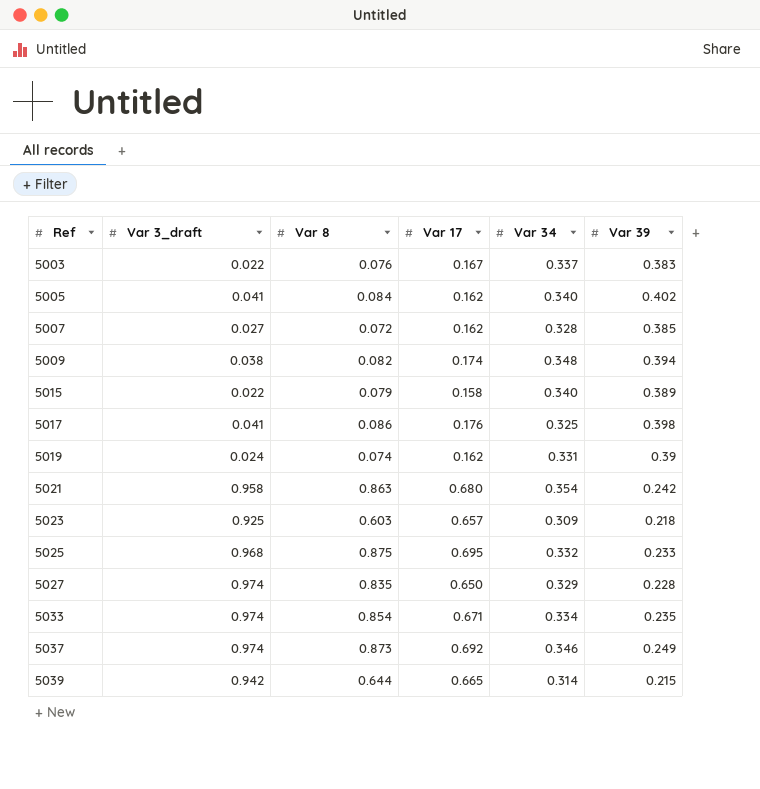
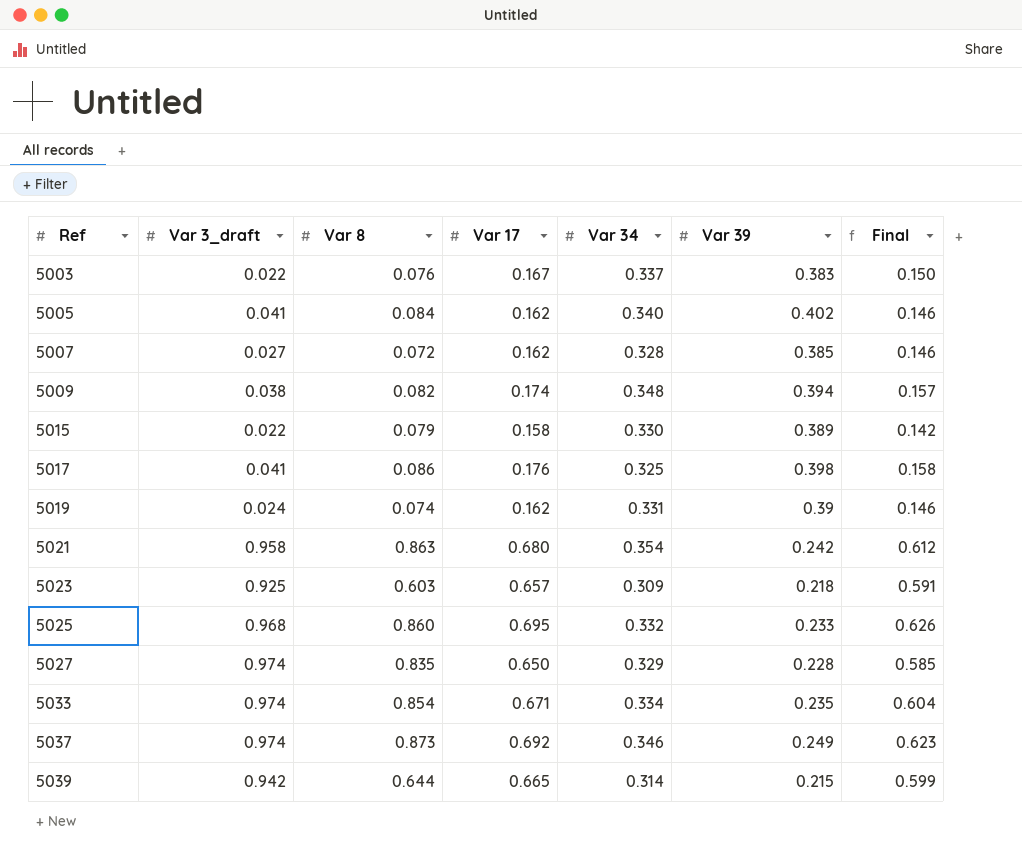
column Final | formula: none -> [Var 17] * 0.9
5015 | Var 34: 0.340 -> 0.330
5025 | Var 8: 0.875 -> 0.860

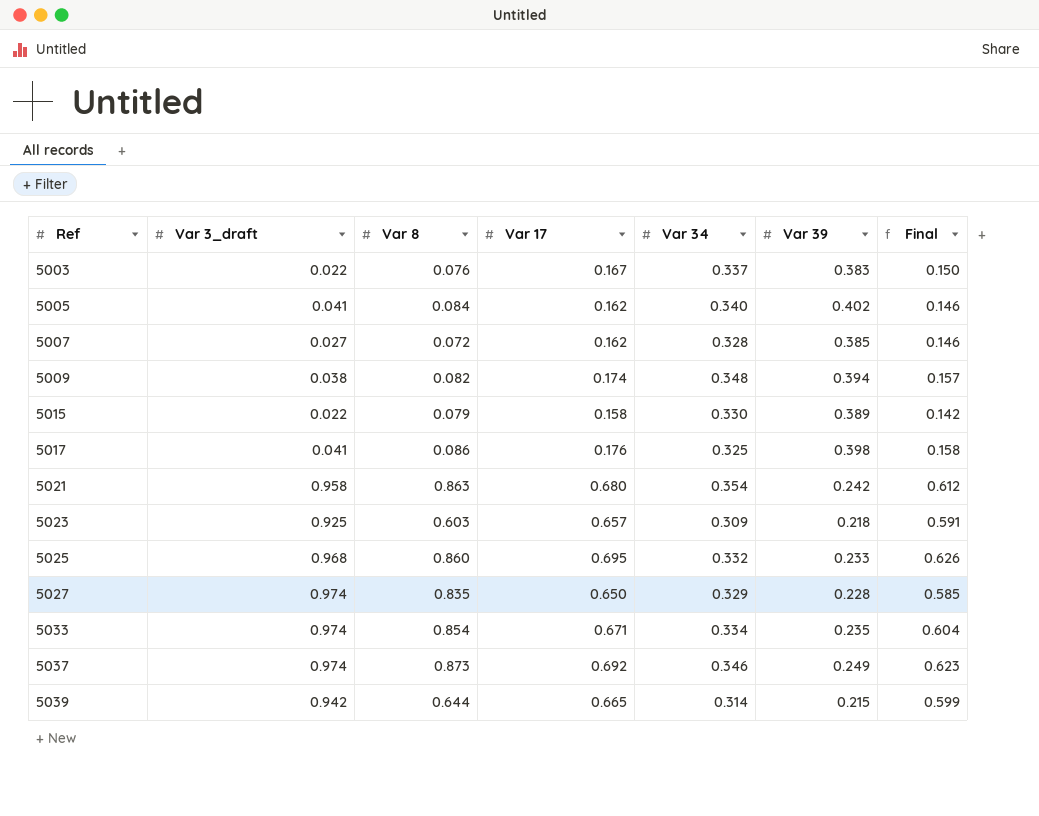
row 5019: 0.024 | 0.074 | 0.162 | 0.331 | 0.39 | 0.146 -> none

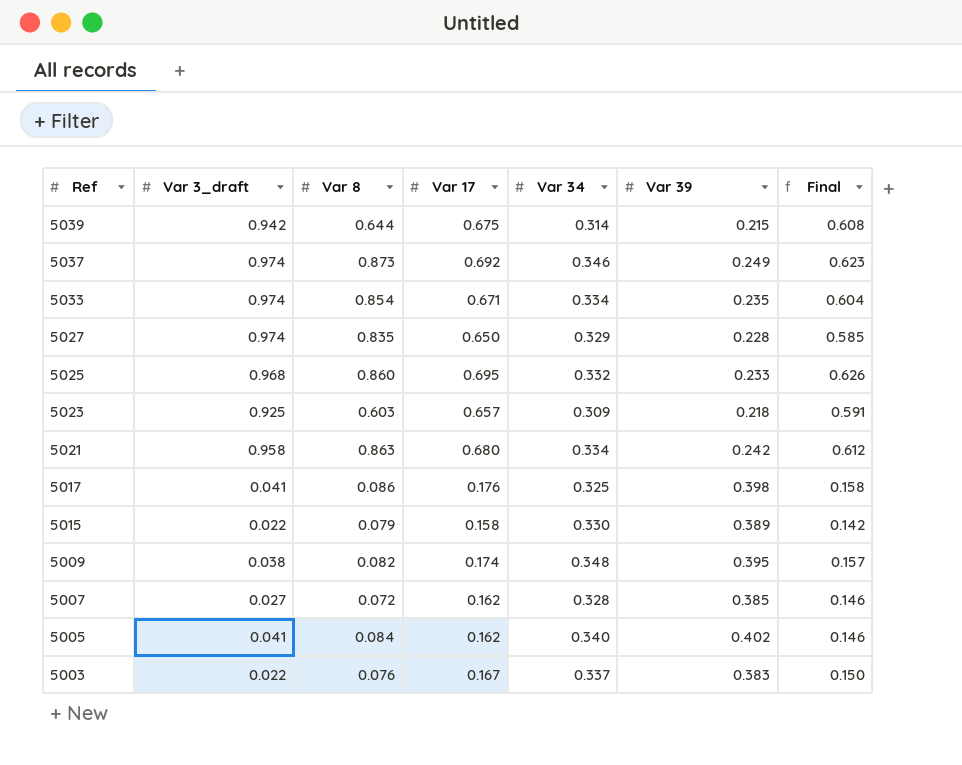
row order: Ref ascending -> Ref descending
5039 | Var 17: 0.665 -> 0.675
5039 | Final: 0.599 -> 0.608
5021 | Var 34: 0.354 -> 0.334
5009 | Var 39: 0.394 -> 0.395

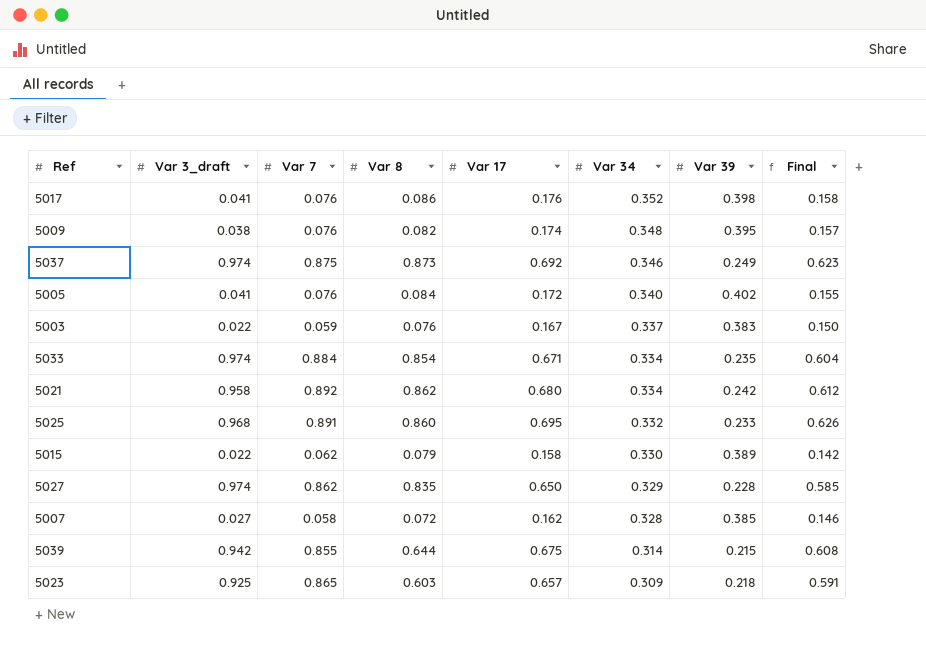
row order: Ref descending -> Var 34 descending
column Var 7 | position: none -> 3
5017 | Var 34: 0.325 -> 0.352
5005 | Var 17: 0.162 -> 0.172
5005 | Final: 0.146 -> 0.155
5021 | Var 8: 0.863 -> 0.862

